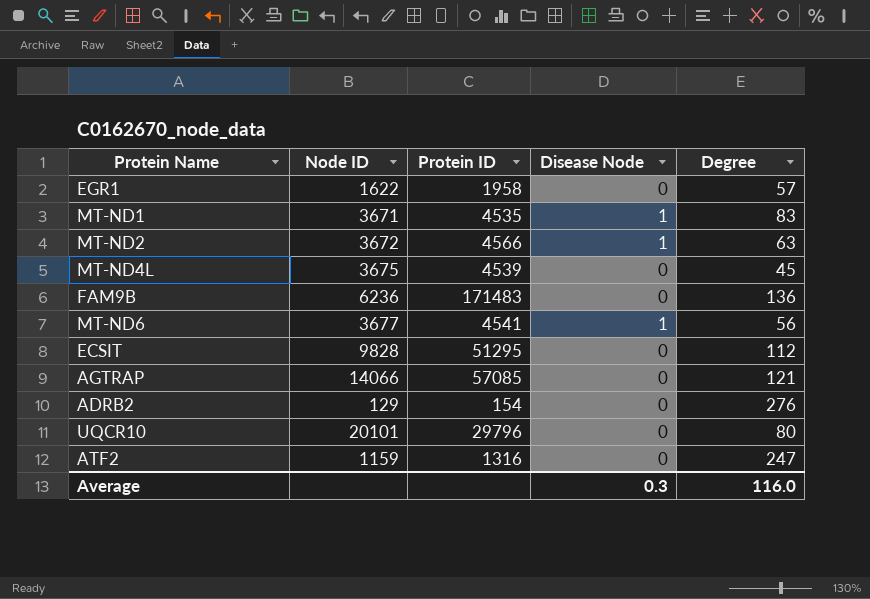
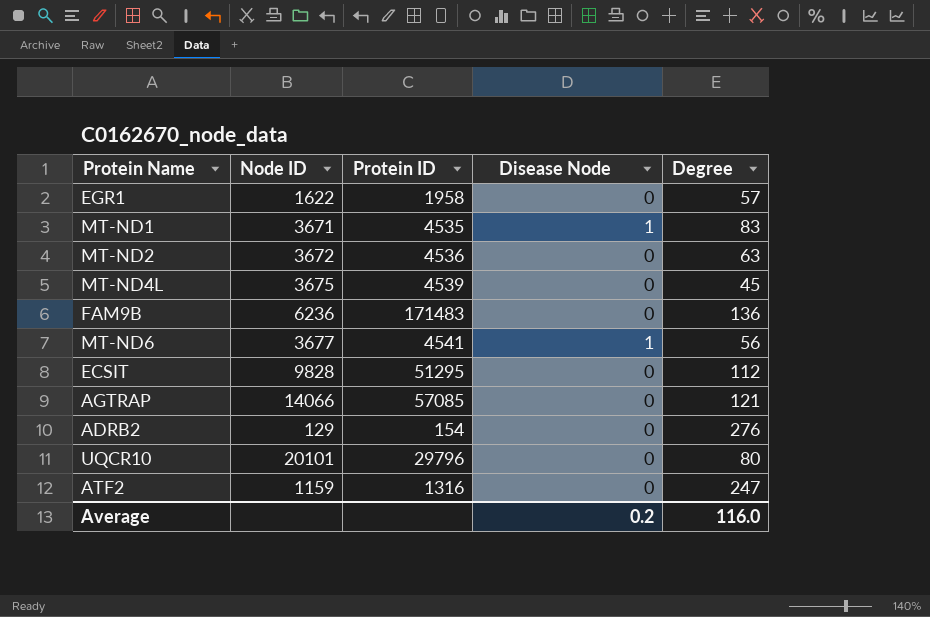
MT-ND2 | Protein ID: 4566 -> 4536
MT-ND2 | Disease Node: 1 -> 0
Average | Disease Node: 0.3 -> 0.2

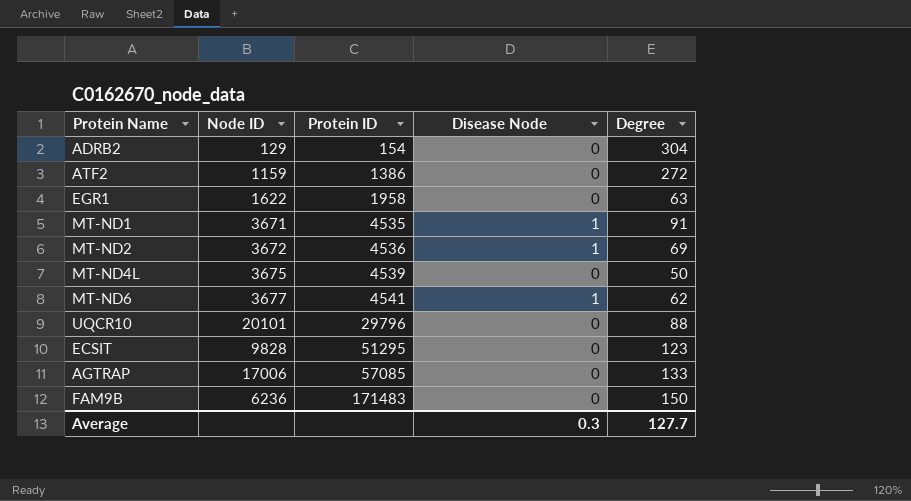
row order: none -> Protein ID ascending
ADRB2 | Degree: 276 -> 304
ATF2 | Protein ID: 1316 -> 1386
ATF2 | Degree: 247 -> 272
EGR1 | Degree: 57 -> 63
MT-ND1 | Degree: 83 -> 91
MT-ND2 | Disease Node: 0 -> 1
MT-ND2 | Degree: 63 -> 69
MT-ND4L | Degree: 45 -> 50
MT-ND6 | Degree: 56 -> 62
UQCR10 | Degree: 80 -> 88
ECSIT | Degree: 112 -> 123
AGTRAP | Node ID: 14066 -> 17006
AGTRAP | Degree: 121 -> 133
FAM9B | Degree: 136 -> 150
Average | Disease Node: 0.2 -> 0.3
Average | Degree: 116.0 -> 127.7

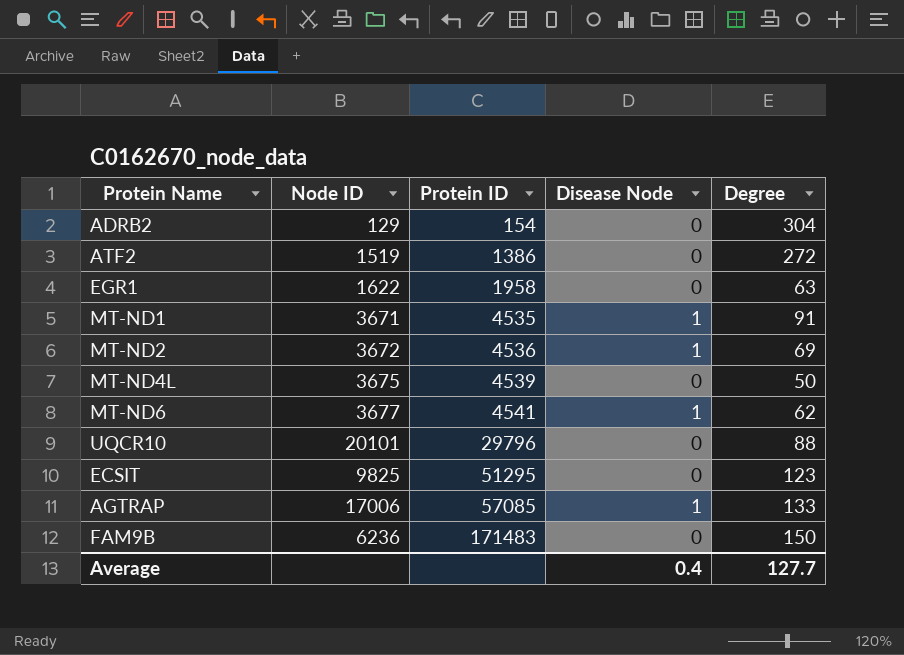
ATF2 | Node ID: 1159 -> 1519
ECSIT | Node ID: 9828 -> 9825
AGTRAP | Disease Node: 0 -> 1
Average | Disease Node: 0.3 -> 0.4

